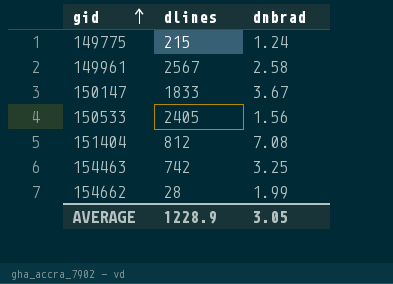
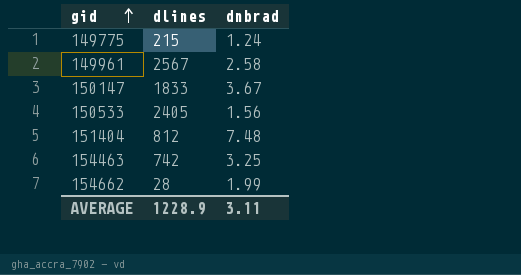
151404 | dnbrad: 7.08 -> 7.48
AVERAGE | dnbrad: 3.05 -> 3.11

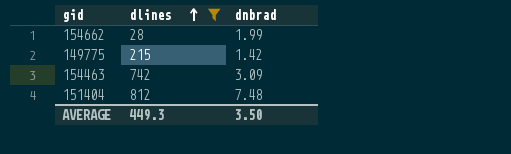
filter: none -> dlines <= 812
row order: gid ascending -> dlines ascending
149775 | dnbrad: 1.24 -> 1.42
154463 | dnbrad: 3.25 -> 3.09
AVERAGE | dlines: 1228.9 -> 449.3
AVERAGE | dnbrad: 3.11 -> 3.50

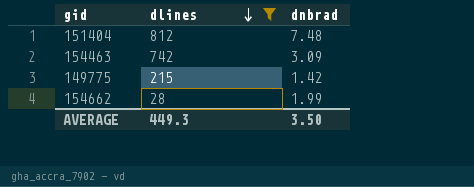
row order: dlines ascending -> dlines descending

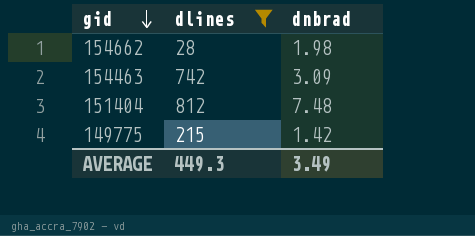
row order: dlines descending -> gid descending
154662 | dnbrad: 1.99 -> 1.98
AVERAGE | dnbrad: 3.50 -> 3.49

